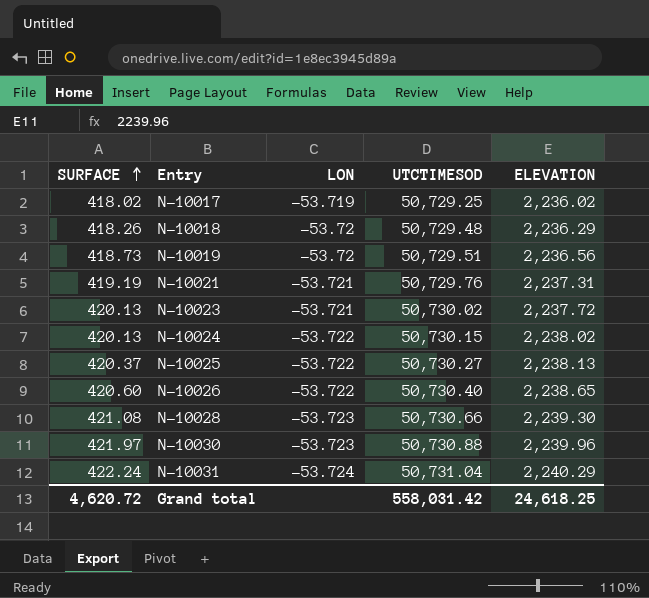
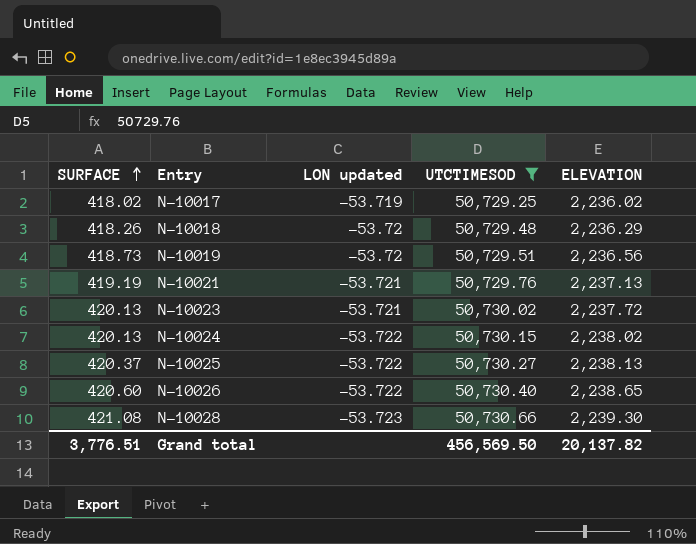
filter: none -> UTCTIMESOD <= 50,730.66
column name: LON -> LON updated
N-10021 | ELEVATION: 2,237.31 -> 2,237.13
Grand total | SURFACE: 4,620.72 -> 3,776.51
Grand total | UTCTIMESOD: 558,031.42 -> 456,569.50
Grand total | ELEVATION: 24,618.25 -> 20,137.82

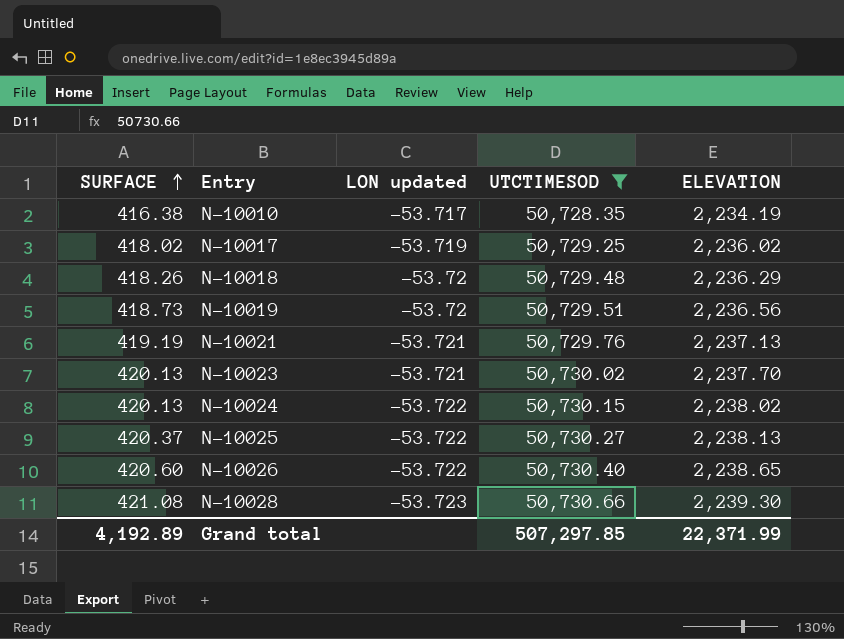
row N-10010: none -> 416.38 | -53.717 | 50,728.35 | 2,234.19
N-10023 | ELEVATION: 2,237.72 -> 2,237.70
Grand total | SURFACE: 3,776.51 -> 4,192.89
Grand total | UTCTIMESOD: 456,569.50 -> 507,297.85
Grand total | ELEVATION: 20,137.82 -> 22,371.99

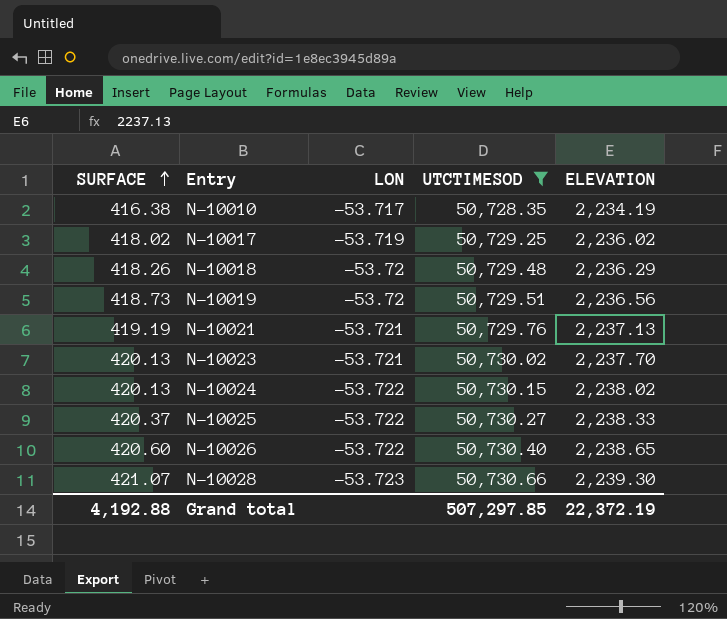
column name: LON updated -> LON
N-10025 | ELEVATION: 2,238.13 -> 2,238.33
N-10028 | SURFACE: 421.08 -> 421.07
Grand total | SURFACE: 4,192.89 -> 4,192.88
Grand total | ELEVATION: 22,371.99 -> 22,372.19

